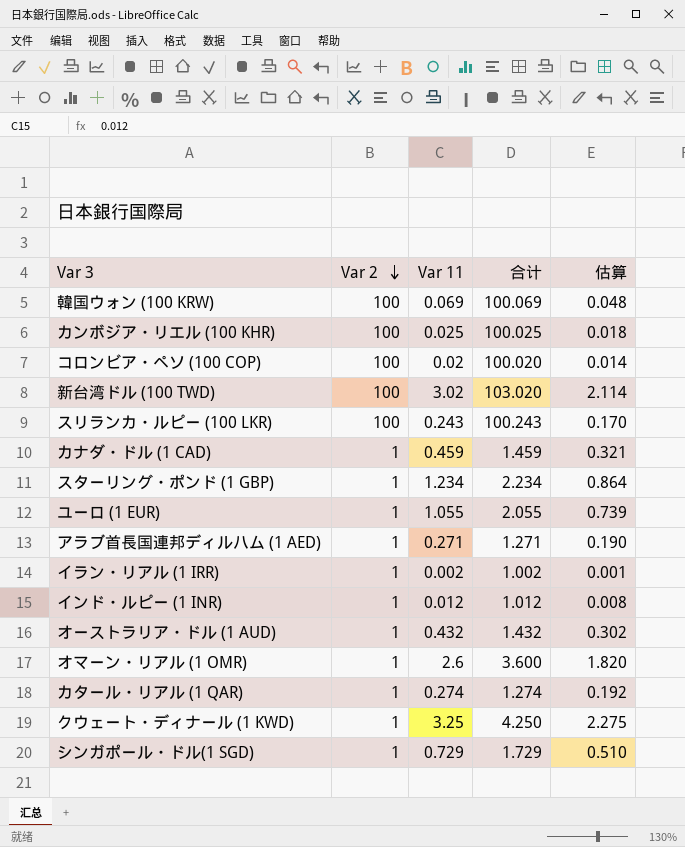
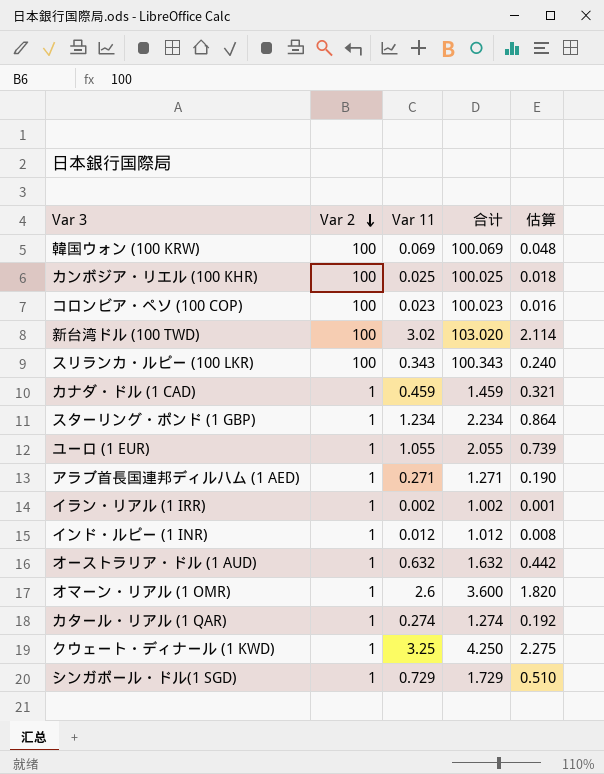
コロンビア・ペソ (100 COP) | Var 11: 0.02 -> 0.023
コロンビア・ペソ (100 COP) | 合计: 100.020 -> 100.023
コロンビア・ペソ (100 COP) | 估算: 0.014 -> 0.016
スリランカ・ルピー (100 LKR) | Var 11: 0.243 -> 0.343
スリランカ・ルピー (100 LKR) | 合计: 100.243 -> 100.343
スリランカ・ルピー (100 LKR) | 估算: 0.170 -> 0.240
オーストラリア・ドル (1 AUD) | Var 11: 0.432 -> 0.632
オーストラリア・ドル (1 AUD) | 合计: 1.432 -> 1.632
オーストラリア・ドル (1 AUD) | 估算: 0.302 -> 0.442

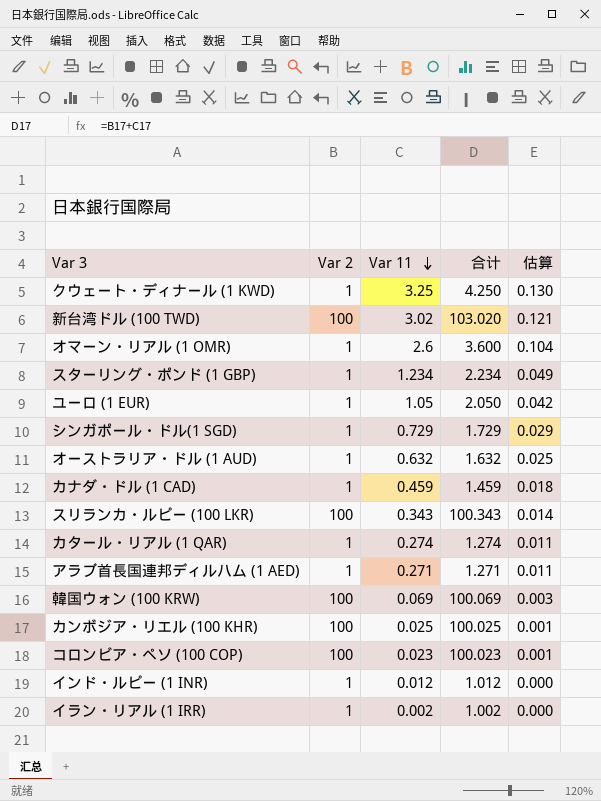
row order: Var 2 descending -> Var 11 descending
column 估算 | formula: [Var 11] * 0.7 -> [Var 11] * 0.04
ユーロ (1 EUR) | Var 11: 1.055 -> 1.05
ユーロ (1 EUR) | 合计: 2.055 -> 2.050

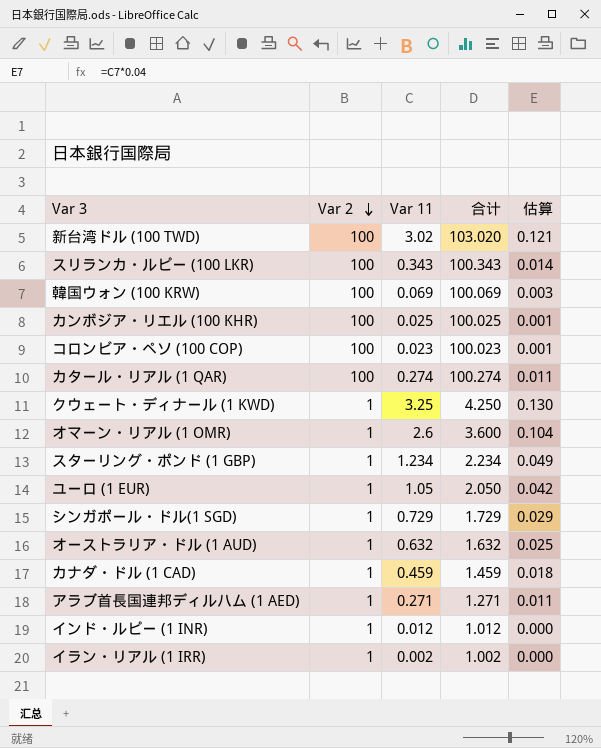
row order: Var 11 descending -> Var 2 descending
カタール・リアル (1 QAR) | Var 2: 1 -> 100
カタール・リアル (1 QAR) | 合计: 1.274 -> 100.274

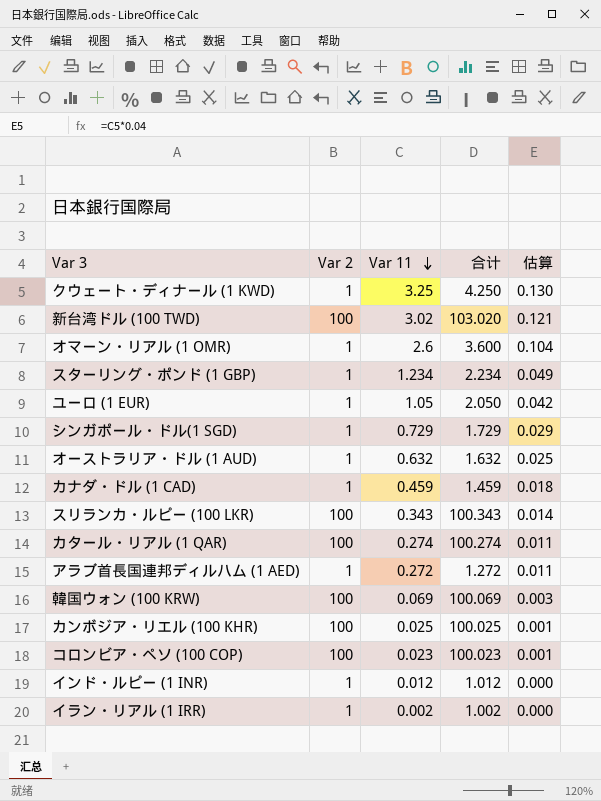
row order: Var 2 descending -> Var 11 descending
アラブ首長国連邦ディルハム (1 AED) | Var 11: 0.271 -> 0.272
アラブ首長国連邦ディルハム (1 AED) | 合计: 1.271 -> 1.272

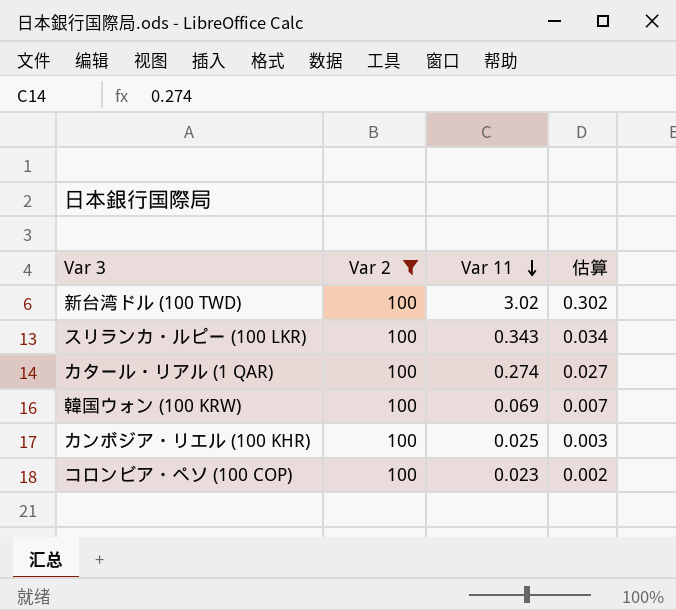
filter: none -> Var 2 = 100
column 合计 | formula: [Var 2] + [Var 11] -> none
column 估算 | formula: [Var 11] * 0.04 -> [Var 11] * 0.1

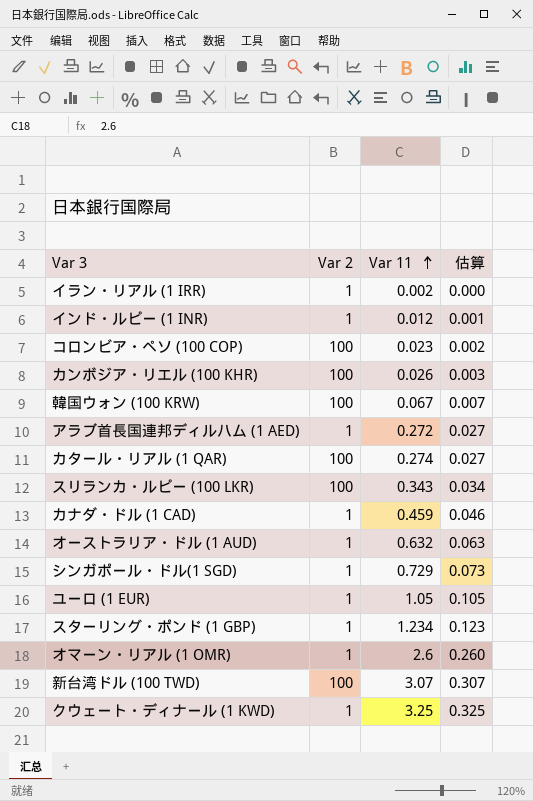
filter: Var 2 = 100 -> none
row order: Var 11 descending -> Var 11 ascending
カンボジア・リエル (100 KHR) | Var 11: 0.025 -> 0.026
韓国ウォン (100 KRW) | Var 11: 0.069 -> 0.067
新台湾ドル (100 TWD) | Var 11: 3.02 -> 3.07
新台湾ドル (100 TWD) | 估算: 0.302 -> 0.307

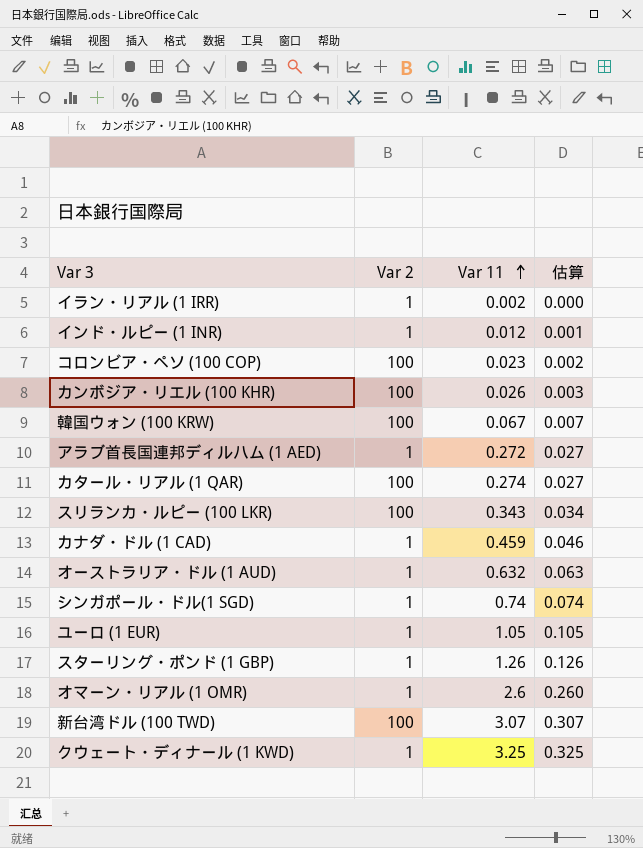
シンガポール・ドル(1 SGD) | Var 11: 0.729 -> 0.74
シンガポール・ドル(1 SGD) | 估算: 0.073 -> 0.074
スターリング・ポンド (1 GBP) | Var 11: 1.234 -> 1.26
スターリング・ポンド (1 GBP) | 估算: 0.123 -> 0.126

